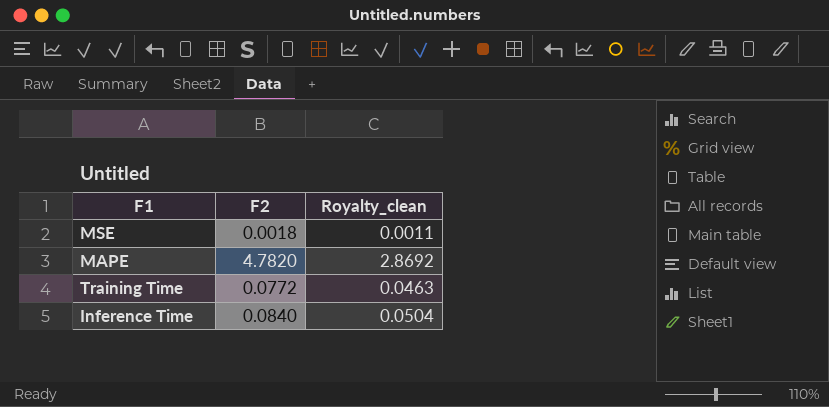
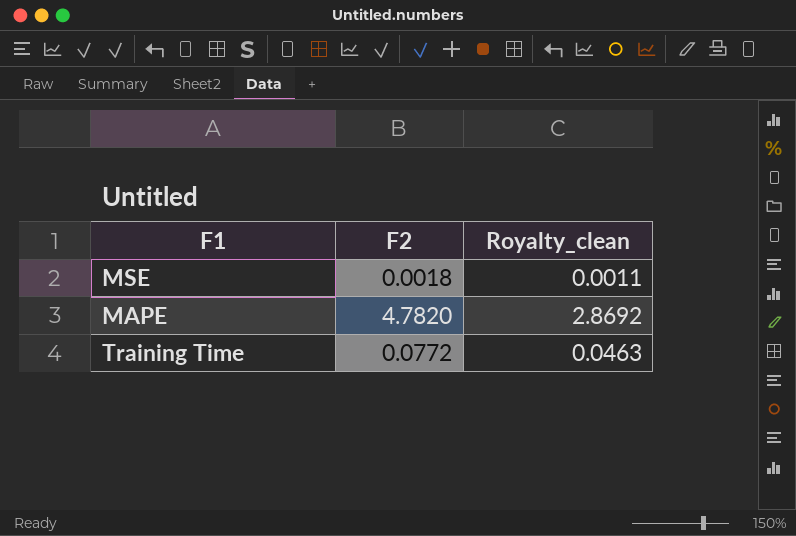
row Inference Time: 0.0840 | 0.0504 -> none

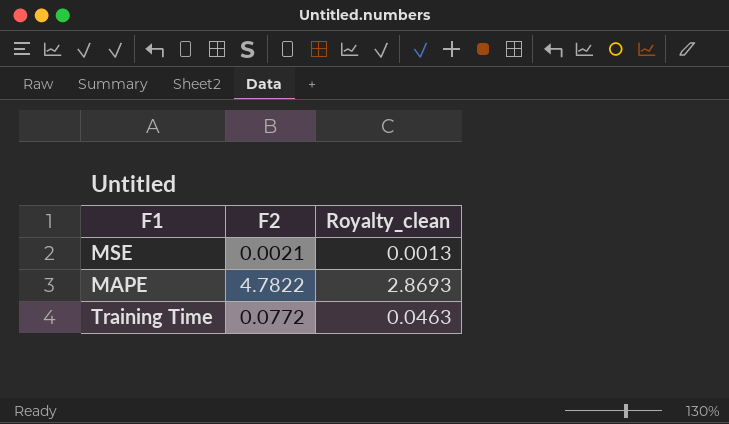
MSE | F2: 0.0018 -> 0.0021
MSE | Royalty_clean: 0.0011 -> 0.0013
MAPE | F2: 4.7820 -> 4.7822
MAPE | Royalty_clean: 2.8692 -> 2.8693

